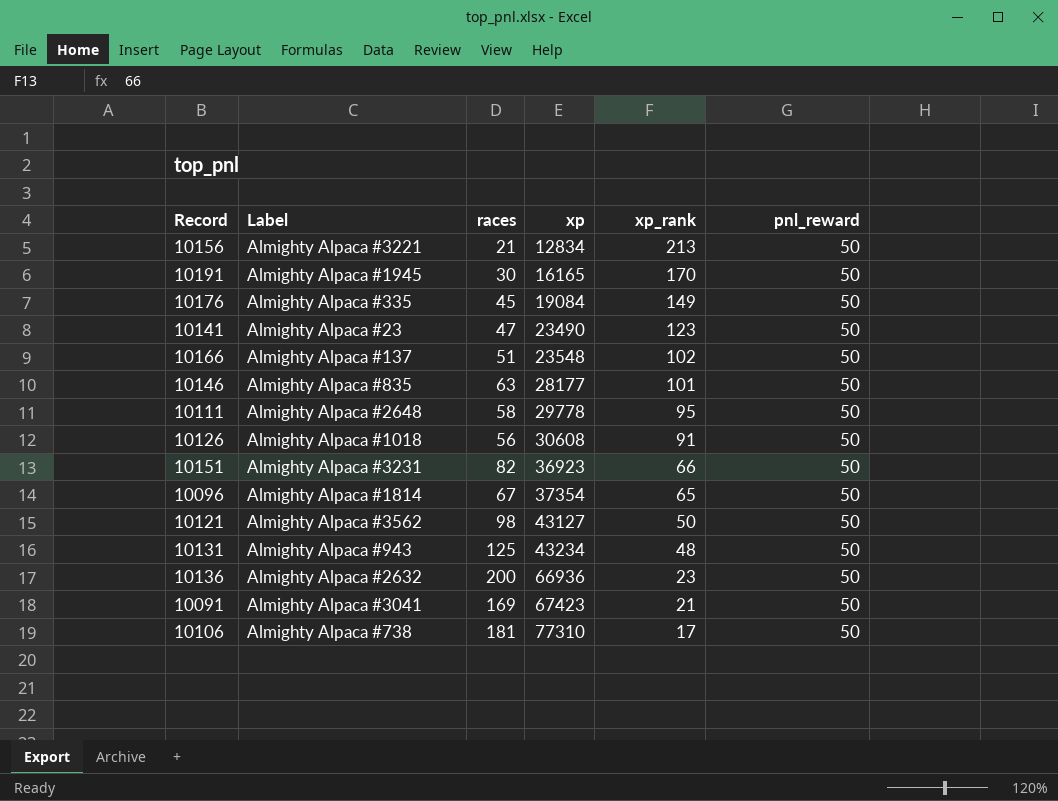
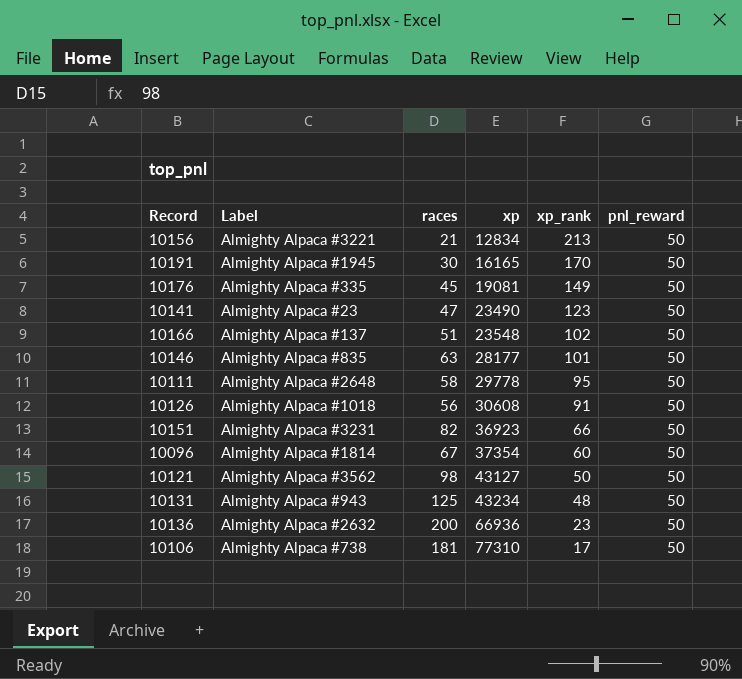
row 10091: Almighty Alpaca #3041 | 169 | 67423 | 21 | 50 -> none
10176 | xp: 19084 -> 19081
10096 | xp_rank: 65 -> 60

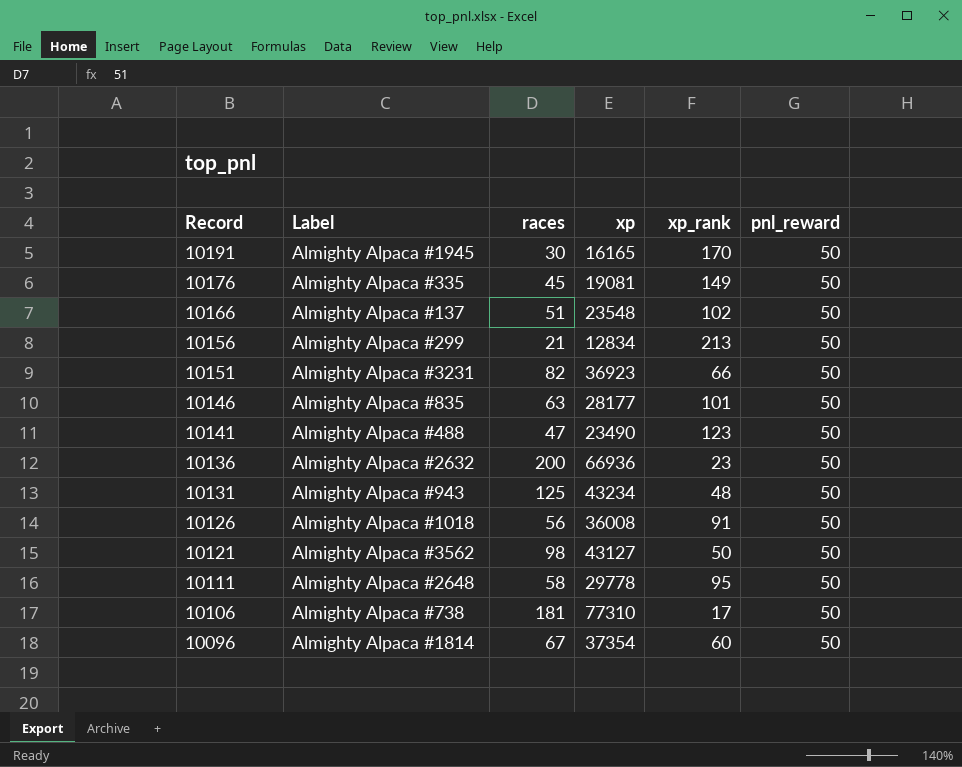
row order: xp ascending -> Record descending
10156 | Label: Almighty Alpaca #3221 -> Almighty Alpaca #299
10141 | Label: Almighty Alpaca #23 -> Almighty Alpaca #488
10126 | xp: 30608 -> 36008

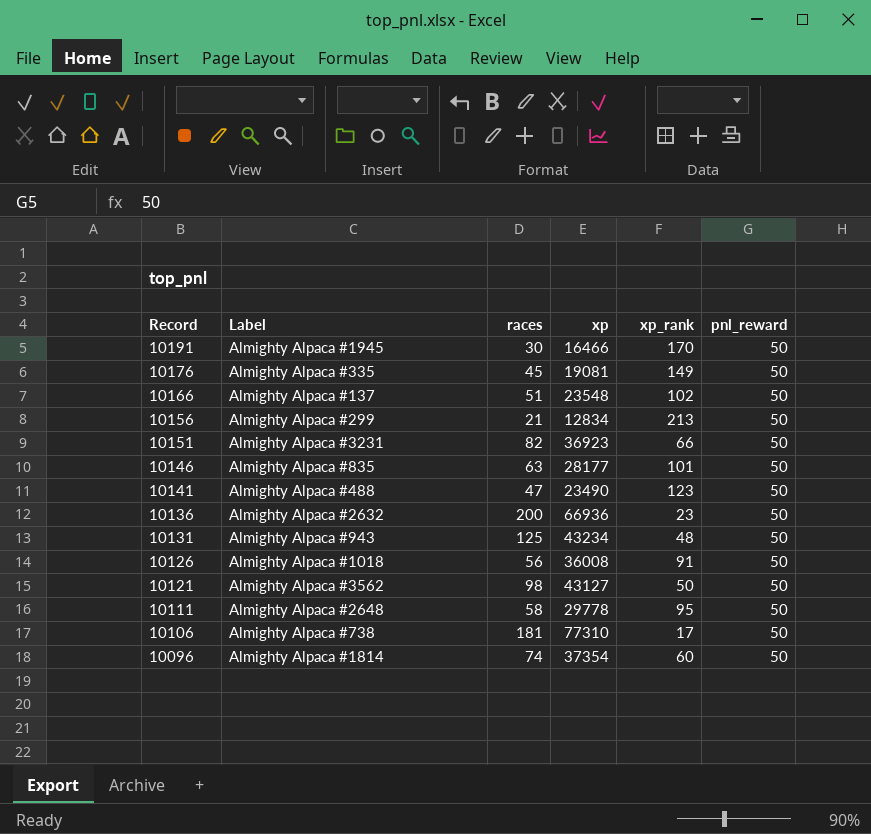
10191 | xp: 16165 -> 16466
10096 | races: 67 -> 74

